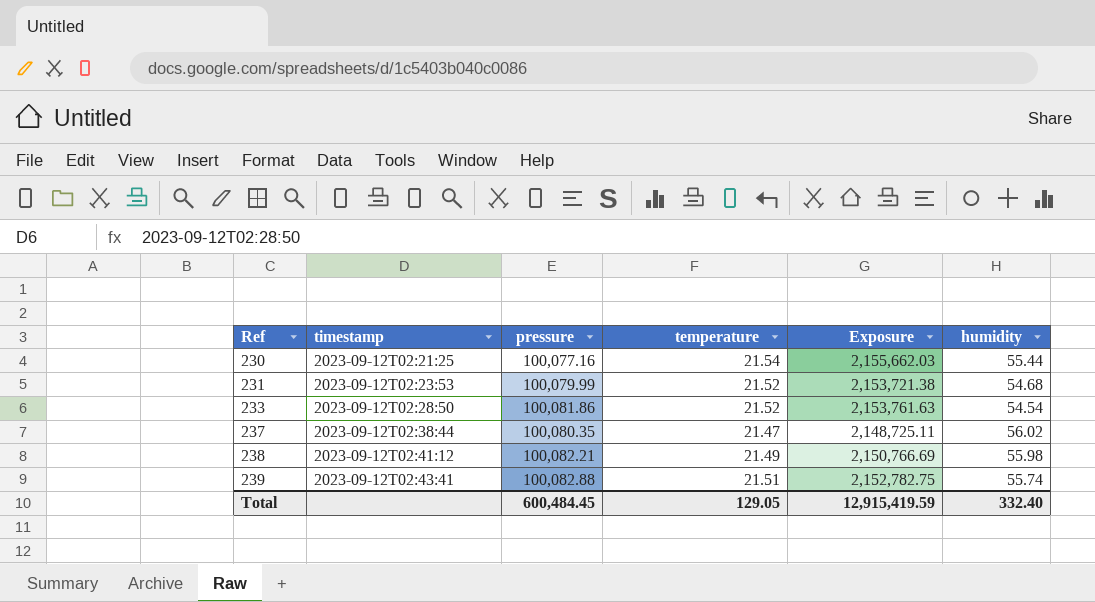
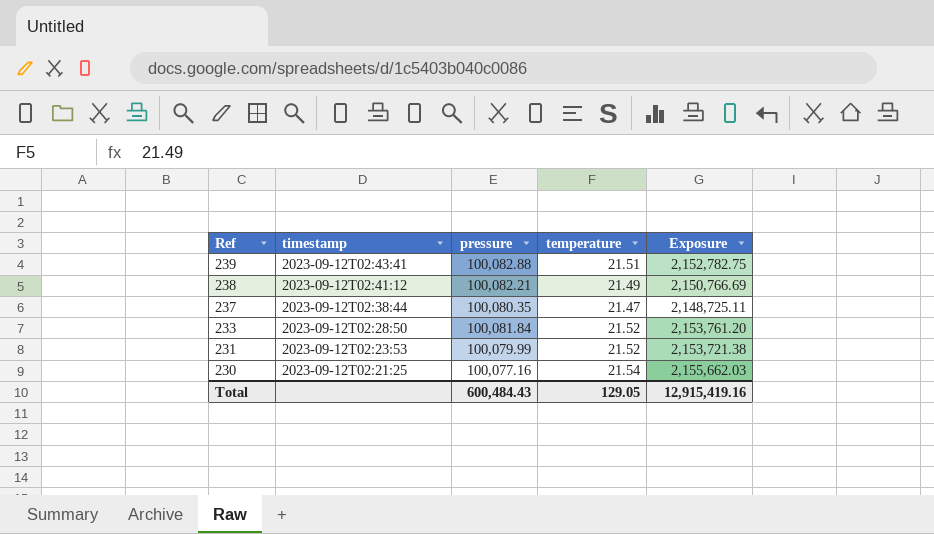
row order: Ref ascending -> Ref descending
column humidity | position: 6 -> none
233 | pressure: 100,081.86 -> 100,081.84
233 | Exposure: 2,153,761.63 -> 2,153,761.20
Total | pressure: 600,484.45 -> 600,484.43
Total | Exposure: 12,915,419.59 -> 12,915,419.16

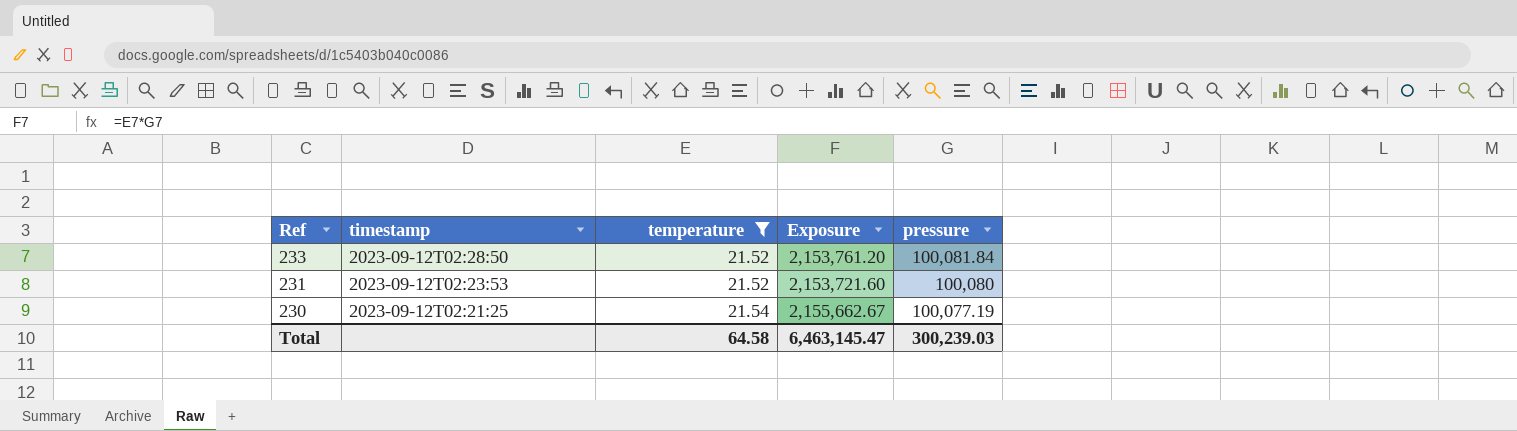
filter: none -> temperature >= 21.52
column pressure | position: 3 -> 5
231 | Exposure: 2,153,721.38 -> 2,153,721.60
231 | pressure: 100,079.99 -> 100,080
230 | Exposure: 2,155,662.03 -> 2,155,662.67
230 | pressure: 100,077.16 -> 100,077.19
Total | temperature: 129.05 -> 64.58
Total | Exposure: 12,915,419.16 -> 6,463,145.47
Total | pressure: 600,484.43 -> 300,239.03

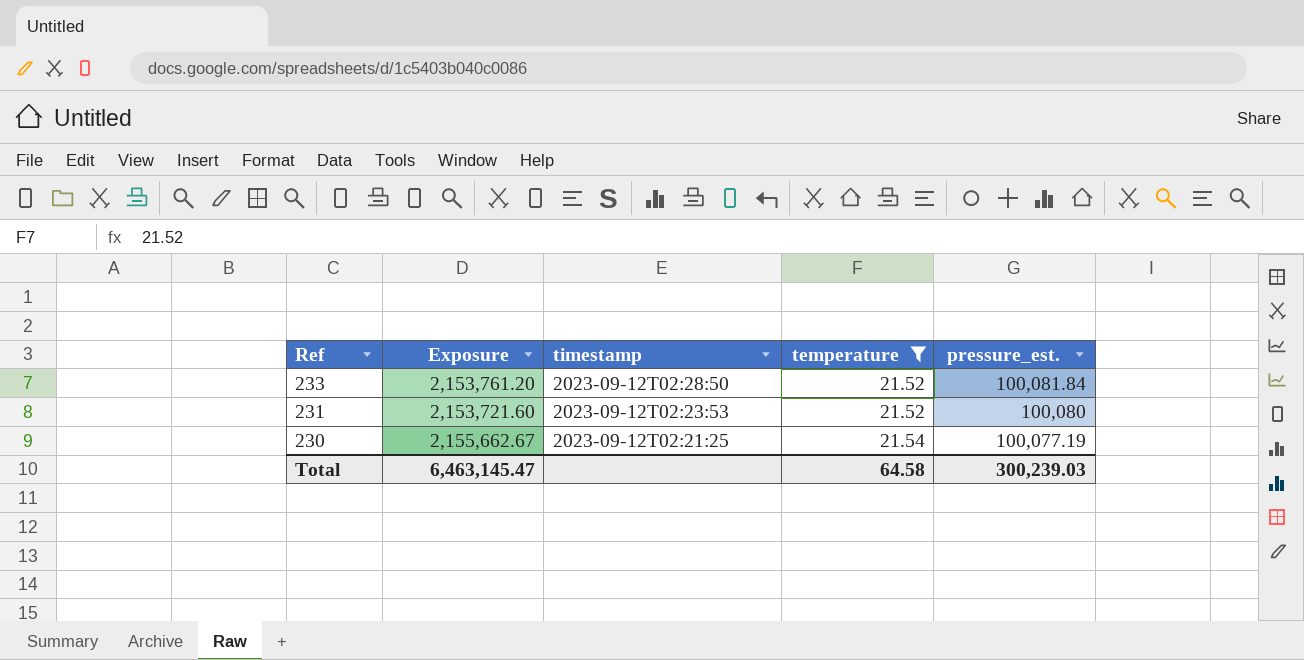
column Exposure | position: 4 -> 2
column name: pressure -> pressure_est.

